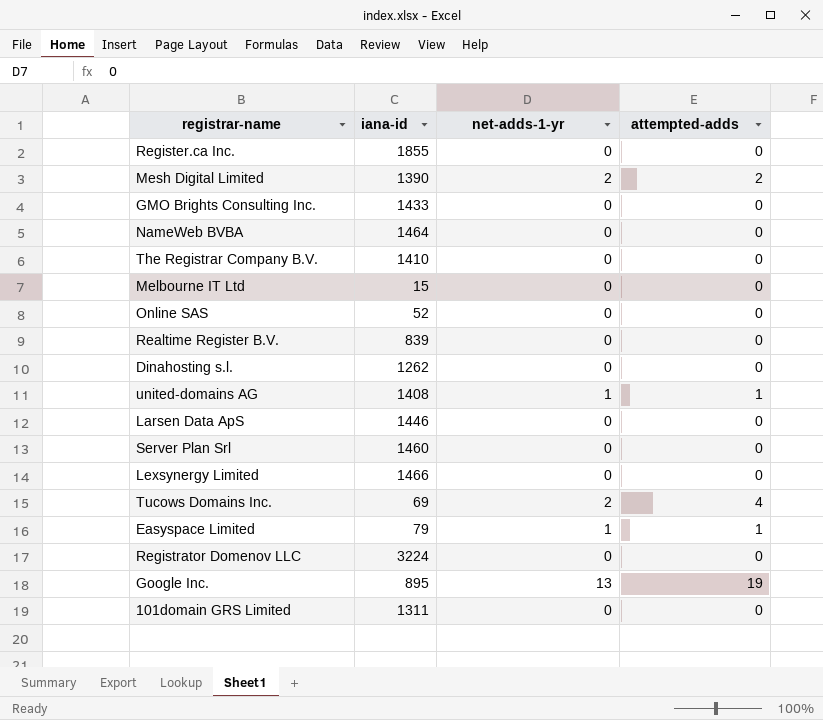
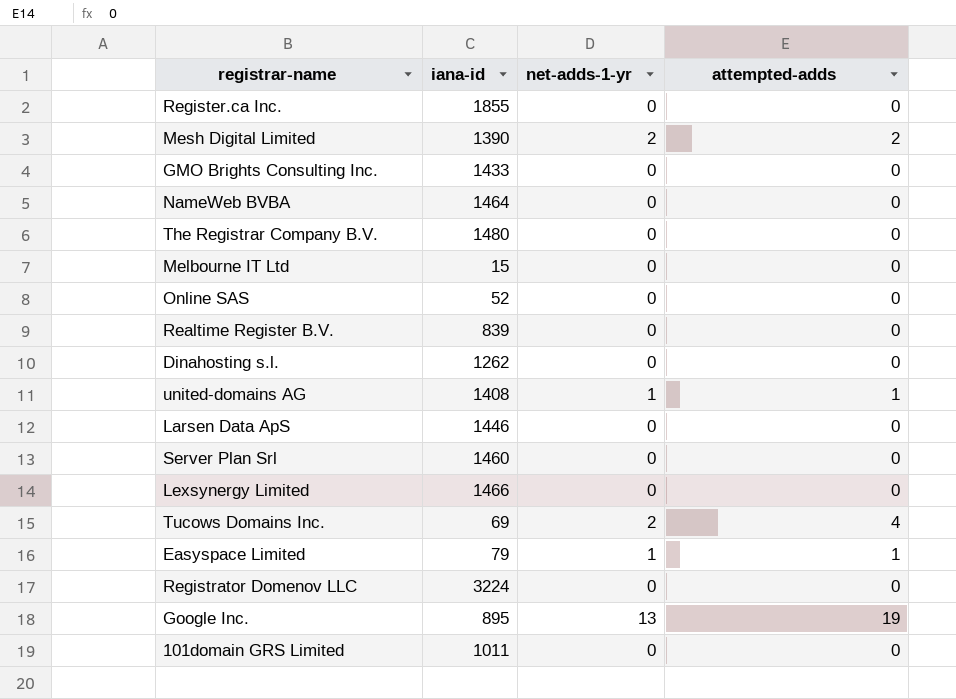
The Registrar Company B.V. | iana-id: 1410 -> 1480
101domain GRS Limited | iana-id: 1311 -> 1011

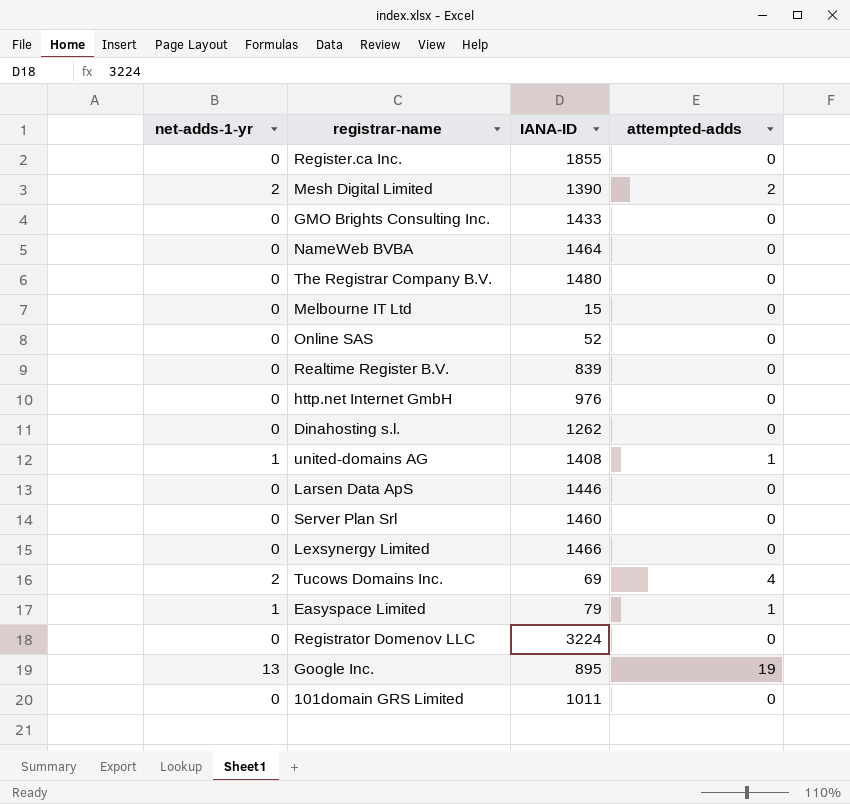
column net-adds-1-yr | position: 3 -> 1
column name: iana-id -> IANA-ID
row http.net Internet GmbH: none -> 0 | 976 | 0

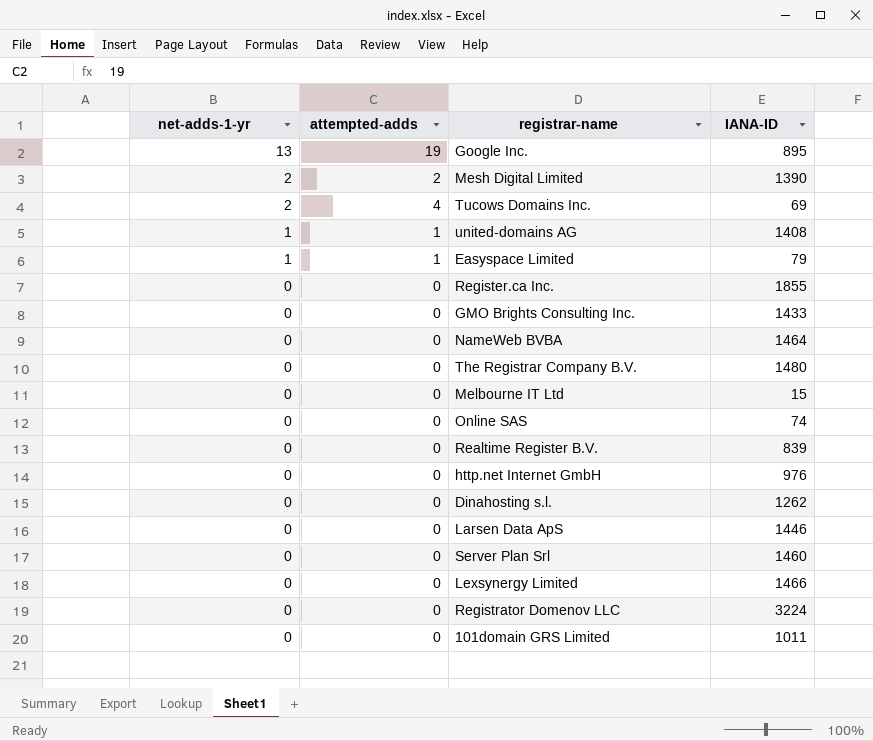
row order: none -> net-adds-1-yr descending
column attempted-adds | position: 4 -> 2
Online SAS | IANA-ID: 52 -> 74

